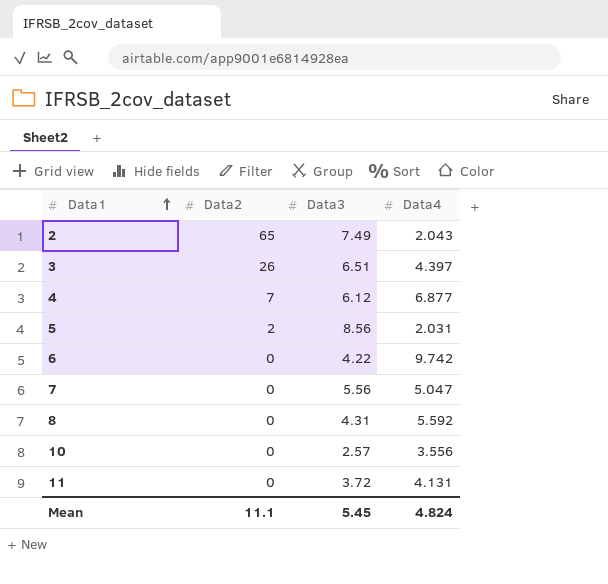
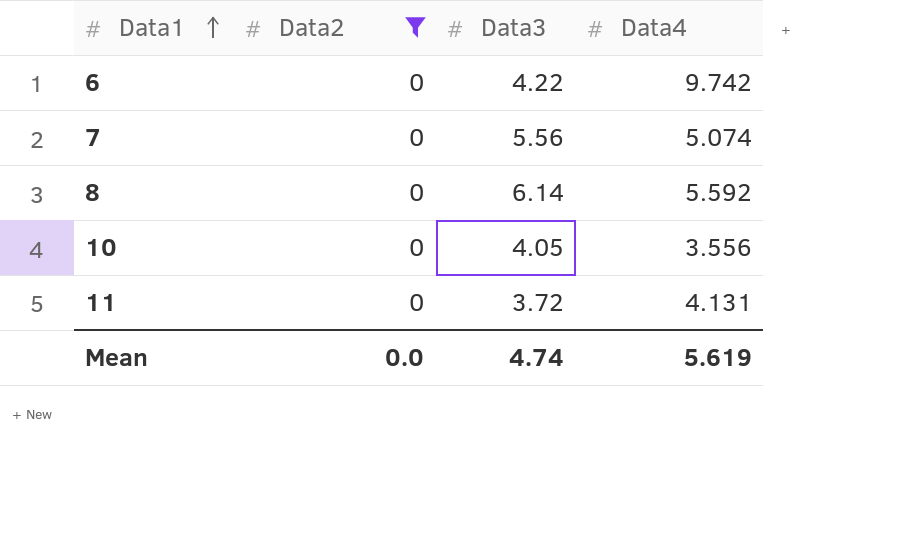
filter: none -> Data2 = 0
7 | Data4: 5.047 -> 5.074
8 | Data3: 4.31 -> 6.14
10 | Data3: 2.57 -> 4.05
Mean | Data2: 11.1 -> 0.0
Mean | Data3: 5.45 -> 4.74
Mean | Data4: 4.824 -> 5.619

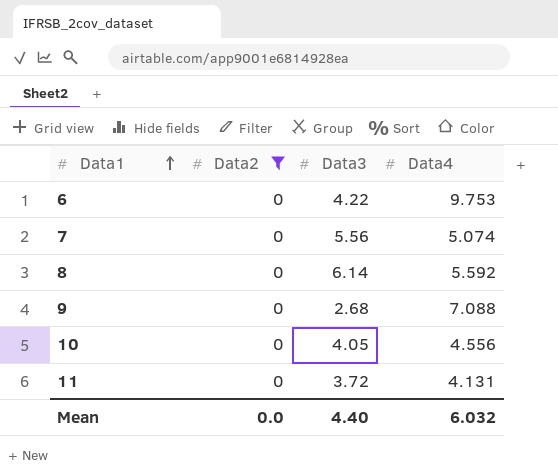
6 | Data4: 9.742 -> 9.753
row 9: none -> 0 | 2.68 | 7.088
10 | Data4: 3.556 -> 4.556
Mean | Data3: 4.74 -> 4.40
Mean | Data4: 5.619 -> 6.032

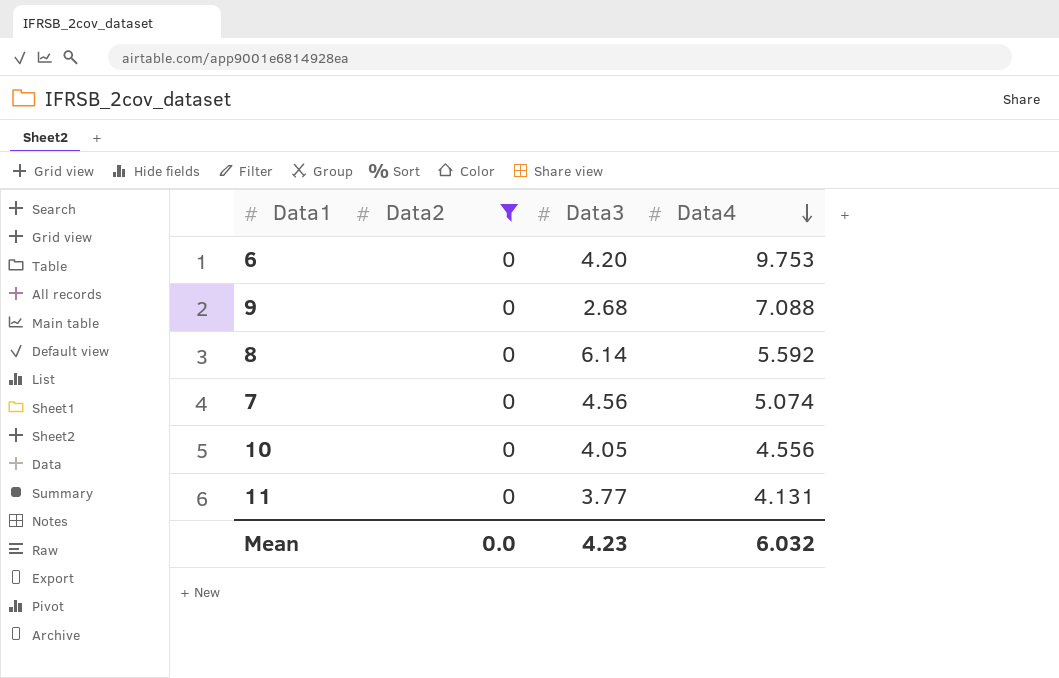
row order: Data1 ascending -> Data4 descending
6 | Data3: 4.22 -> 4.20
7 | Data3: 5.56 -> 4.56
11 | Data3: 3.72 -> 3.77
Mean | Data3: 4.40 -> 4.23

